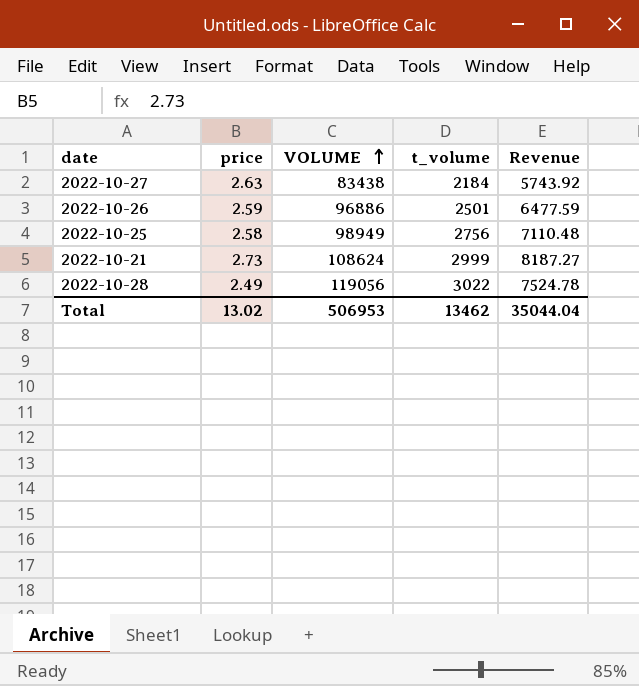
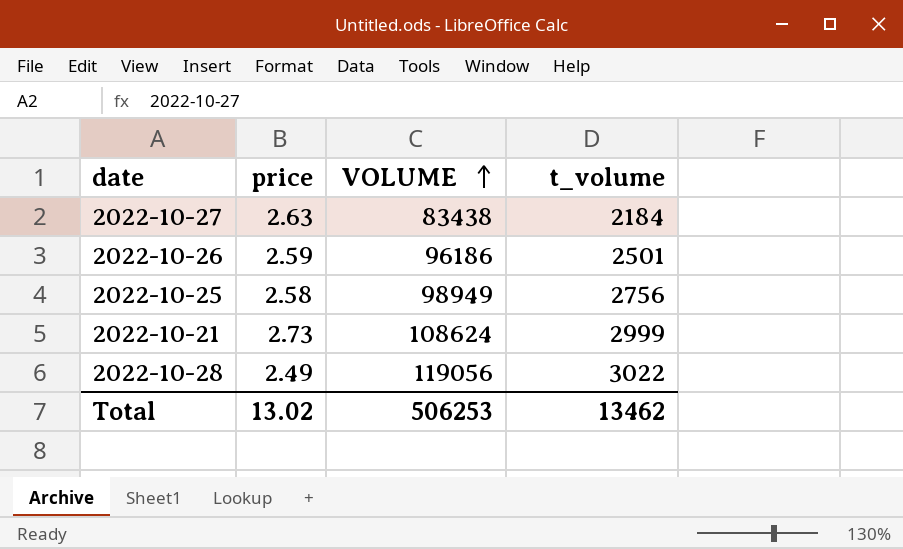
column Revenue | formula: [price] * [t_volume] -> none
2022-10-26 | VOLUME: 96886 -> 96186
Total | VOLUME: 506953 -> 506253

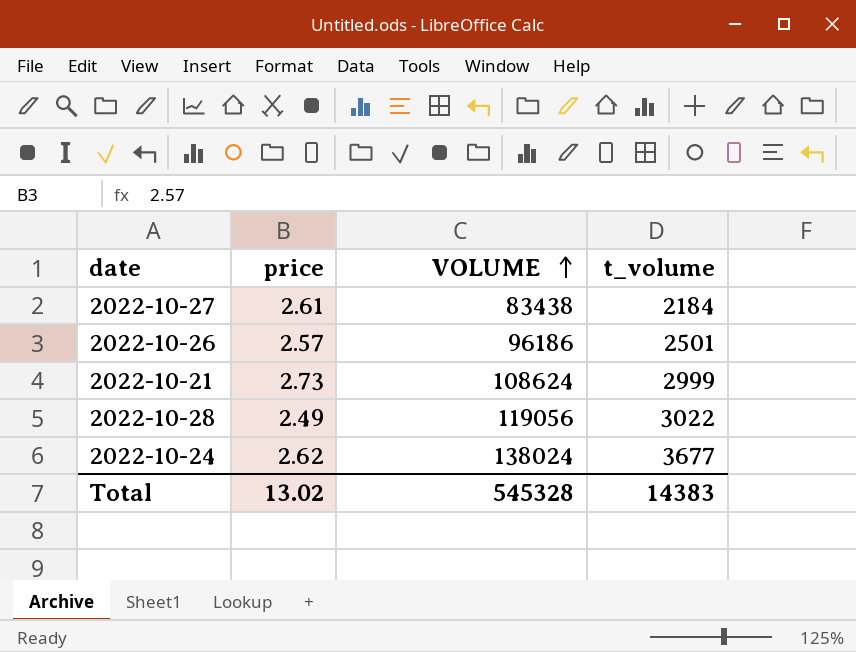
row 2022-10-25: 2.58 | 98949 | 2756 -> none
2022-10-27 | price: 2.63 -> 2.61
2022-10-26 | price: 2.59 -> 2.57
row 2022-10-24: none -> 2.62 | 138024 | 3677
Total | VOLUME: 506253 -> 545328
Total | t_volume: 13462 -> 14383

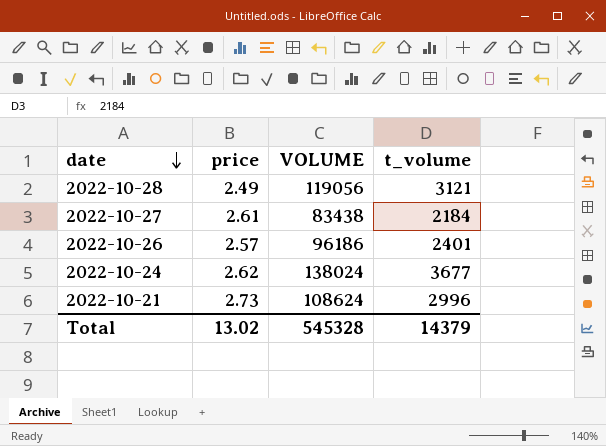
row order: VOLUME ascending -> date descending
2022-10-28 | t_volume: 3022 -> 3121
2022-10-26 | t_volume: 2501 -> 2401
2022-10-21 | t_volume: 2999 -> 2996
Total | t_volume: 14383 -> 14379

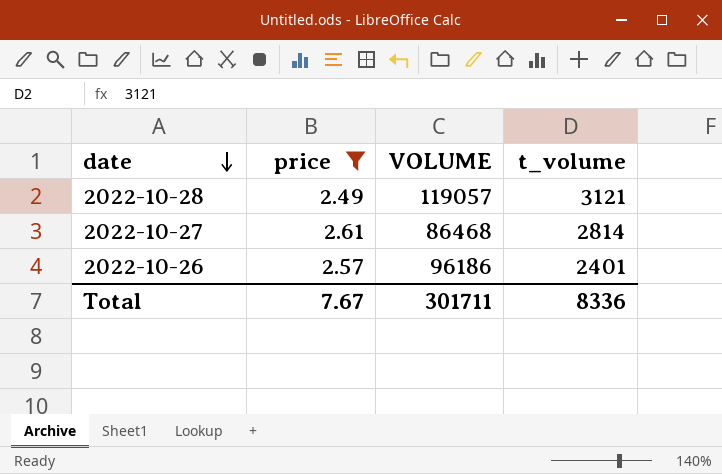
filter: none -> price <= 2.61
2022-10-28 | VOLUME: 119056 -> 119057
2022-10-27 | VOLUME: 83438 -> 86468
2022-10-27 | t_volume: 2184 -> 2814
Total | price: 13.02 -> 7.67
Total | VOLUME: 545328 -> 301711
Total | t_volume: 14379 -> 8336

